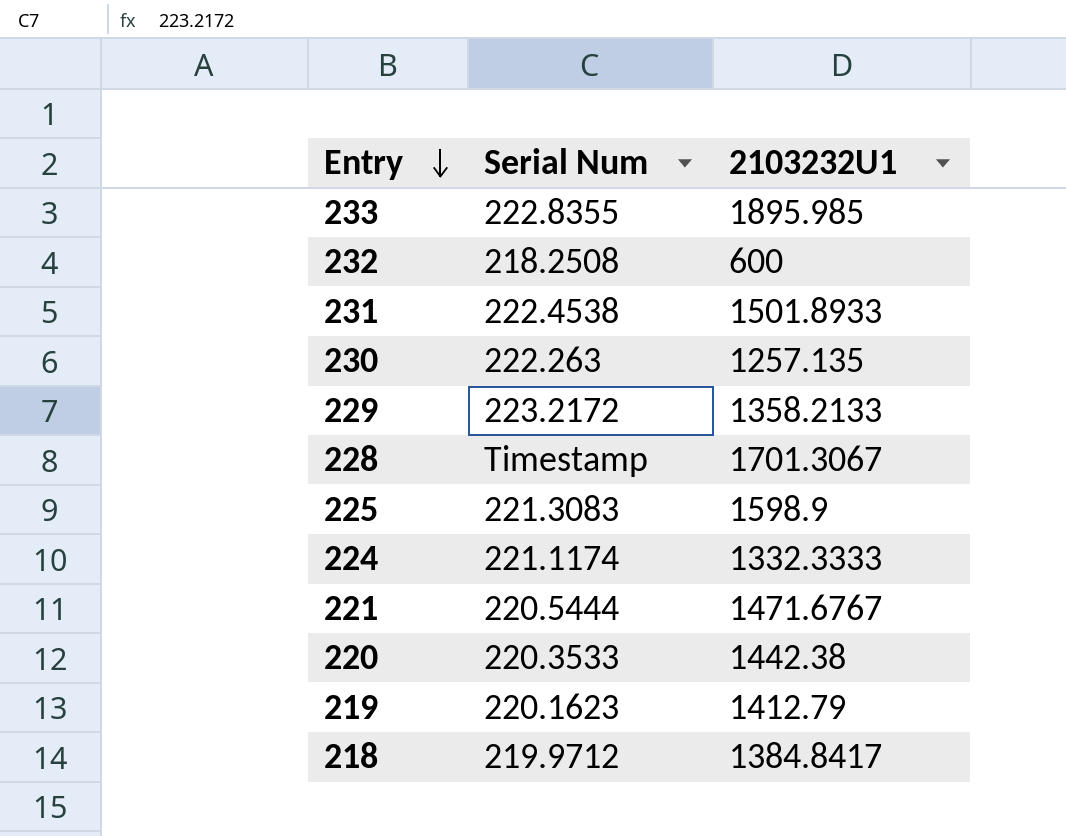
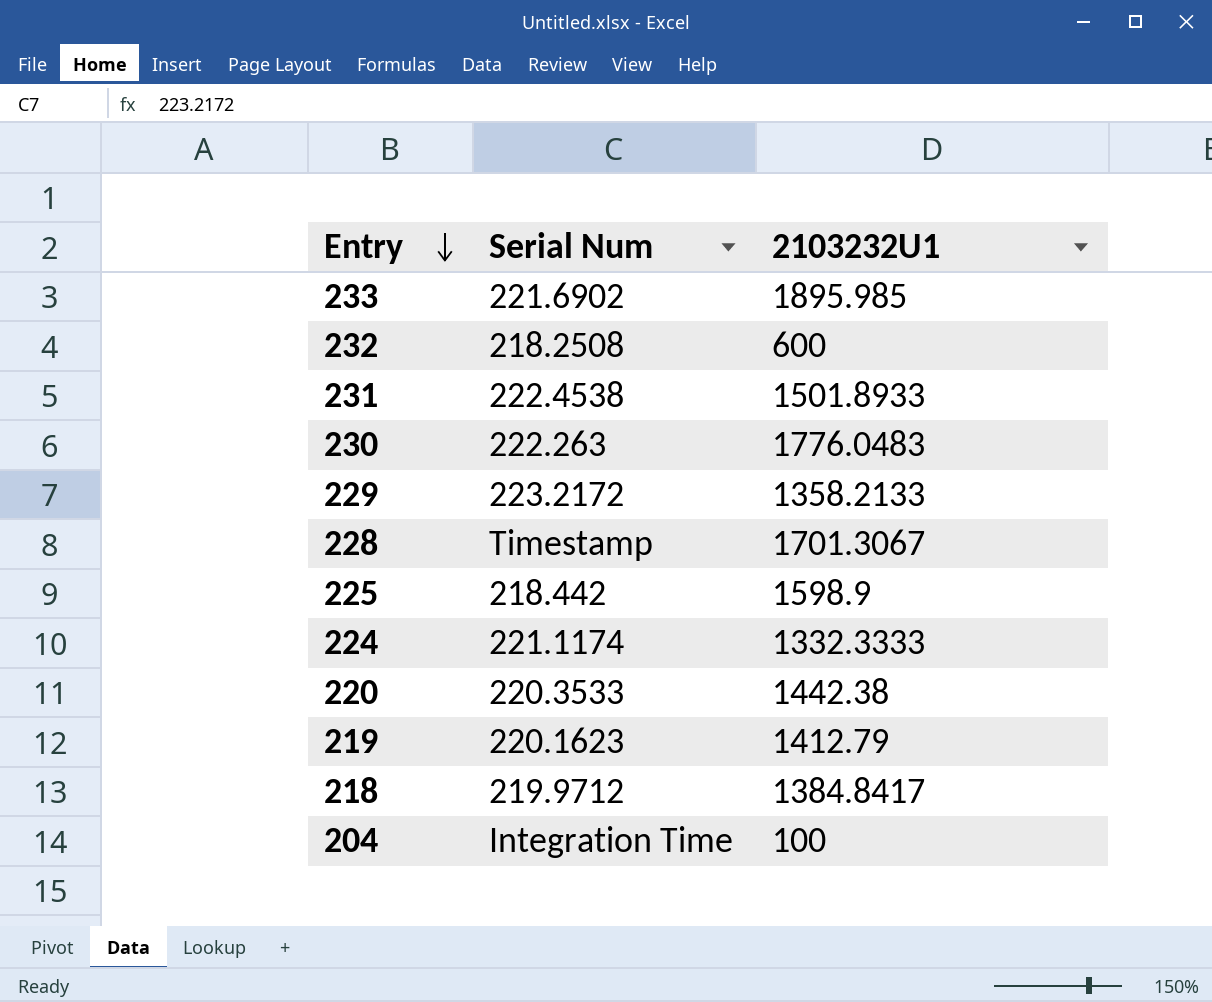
row 221: 220.5444 | 1471.6767 -> none
233 | Serial Num: 222.8355 -> 221.6902
230 | 2103232U1: 1257.135 -> 1776.0483
225 | Serial Num: 221.3083 -> 218.442
row 204: none -> Integration Time | 100

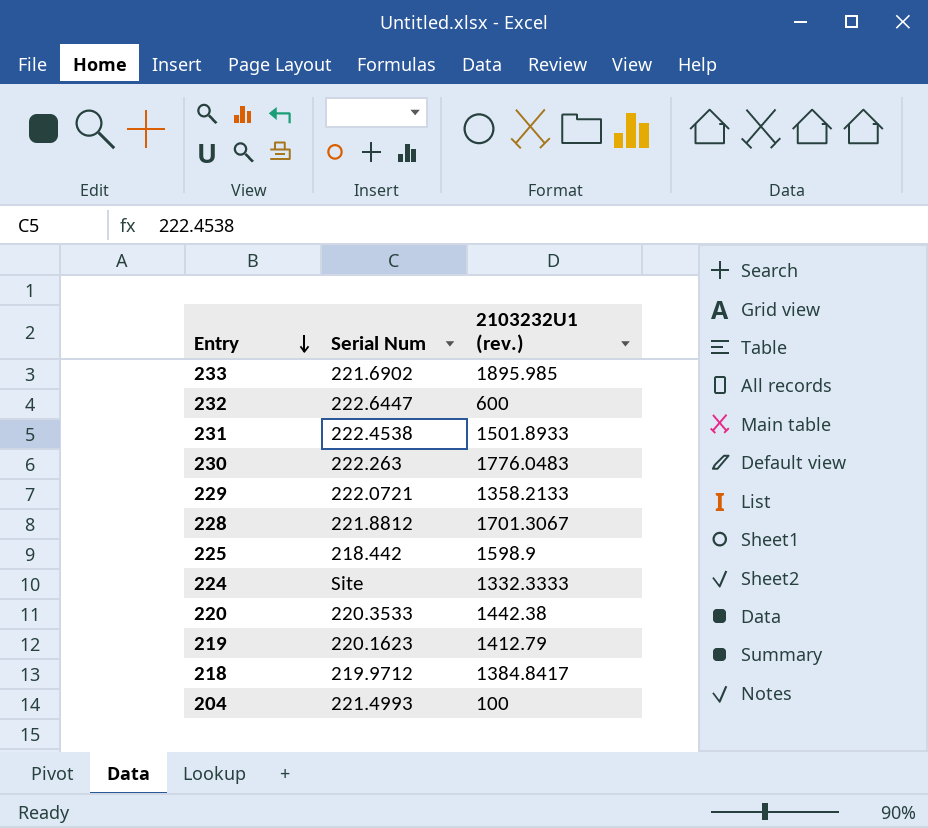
column name: 2103232U1 -> 2103232U1 (rev.)
232 | Serial Num: 218.2508 -> 222.6447
229 | Serial Num: 223.2172 -> 222.0721
228 | Serial Num: Timestamp -> 221.8812
224 | Serial Num: 221.1174 -> Site
204 | Serial Num: Integration Time -> 221.4993

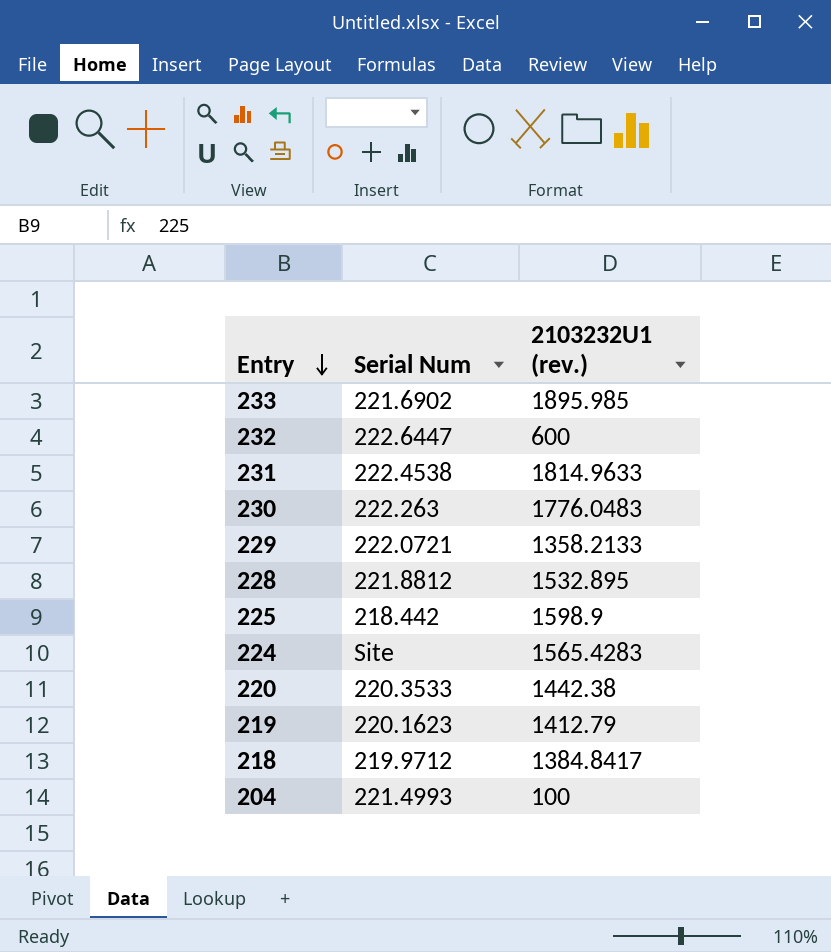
231 | 2103232U1 (rev.): 1501.8933 -> 1814.9633
228 | 2103232U1 (rev.): 1701.3067 -> 1532.895
224 | 2103232U1 (rev.): 1332.3333 -> 1565.4283

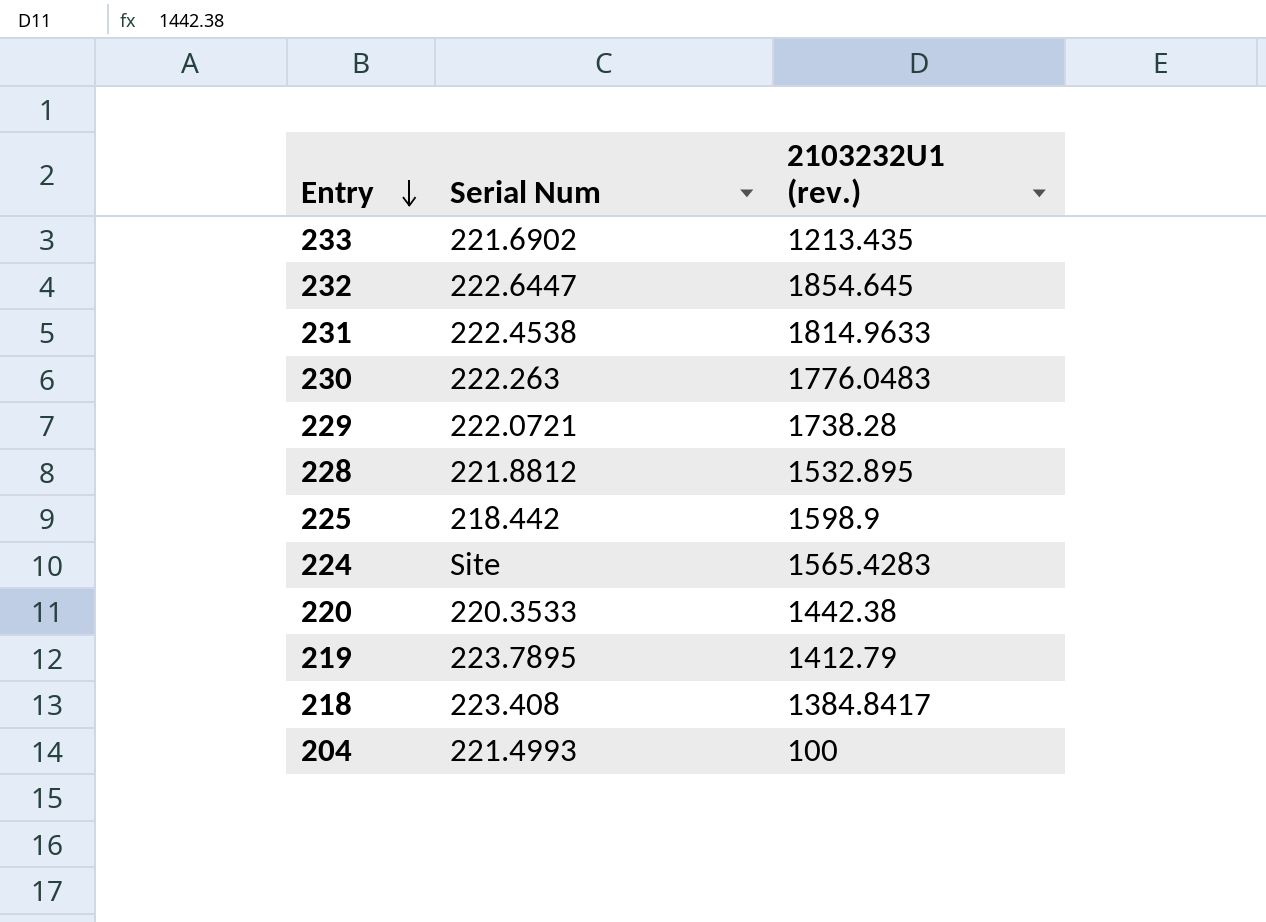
233 | 2103232U1 (rev.): 1895.985 -> 1213.435
232 | 2103232U1 (rev.): 600 -> 1854.645
229 | 2103232U1 (rev.): 1358.2133 -> 1738.28
219 | Serial Num: 220.1623 -> 223.7895
218 | Serial Num: 219.9712 -> 223.408

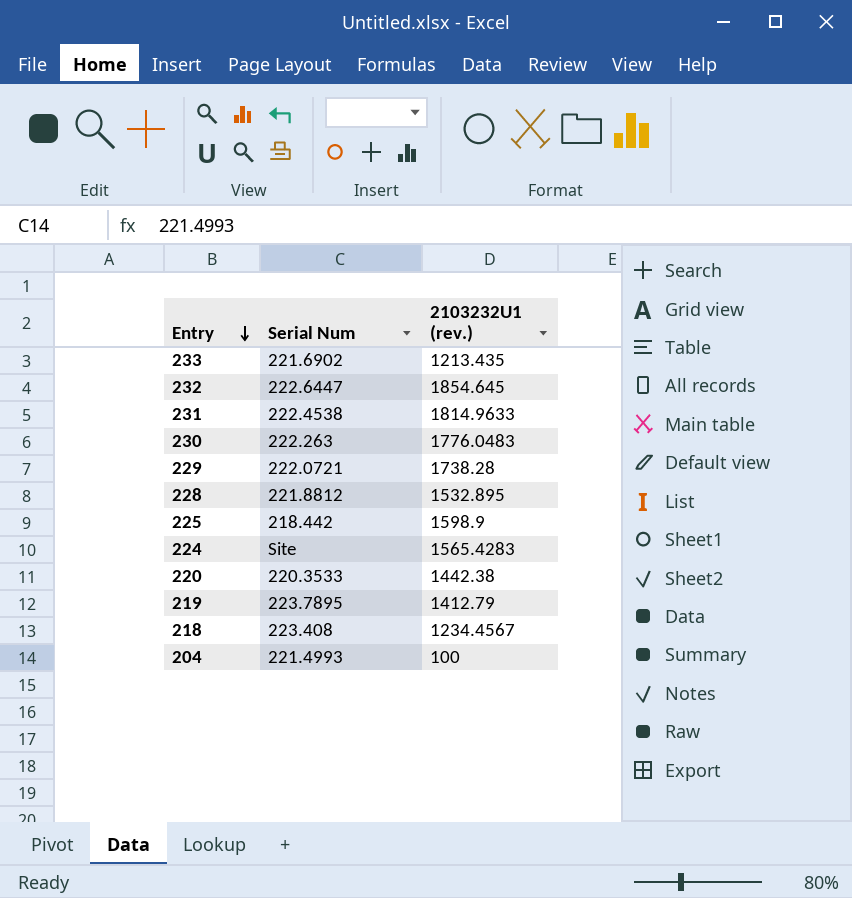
218 | 2103232U1 (rev.): 1384.8417 -> 1234.4567

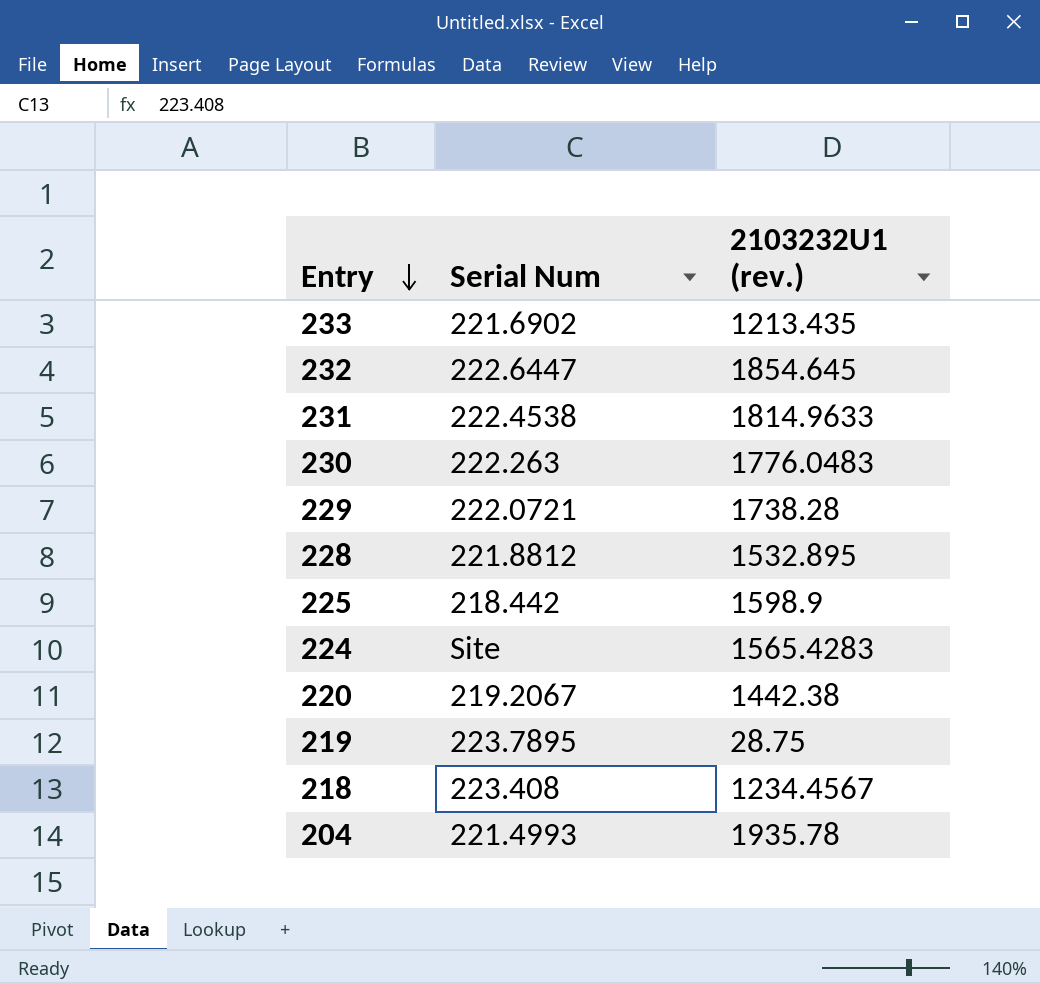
220 | Serial Num: 220.3533 -> 219.2067
219 | 2103232U1 (rev.): 1412.79 -> 28.75
204 | 2103232U1 (rev.): 100 -> 1935.78

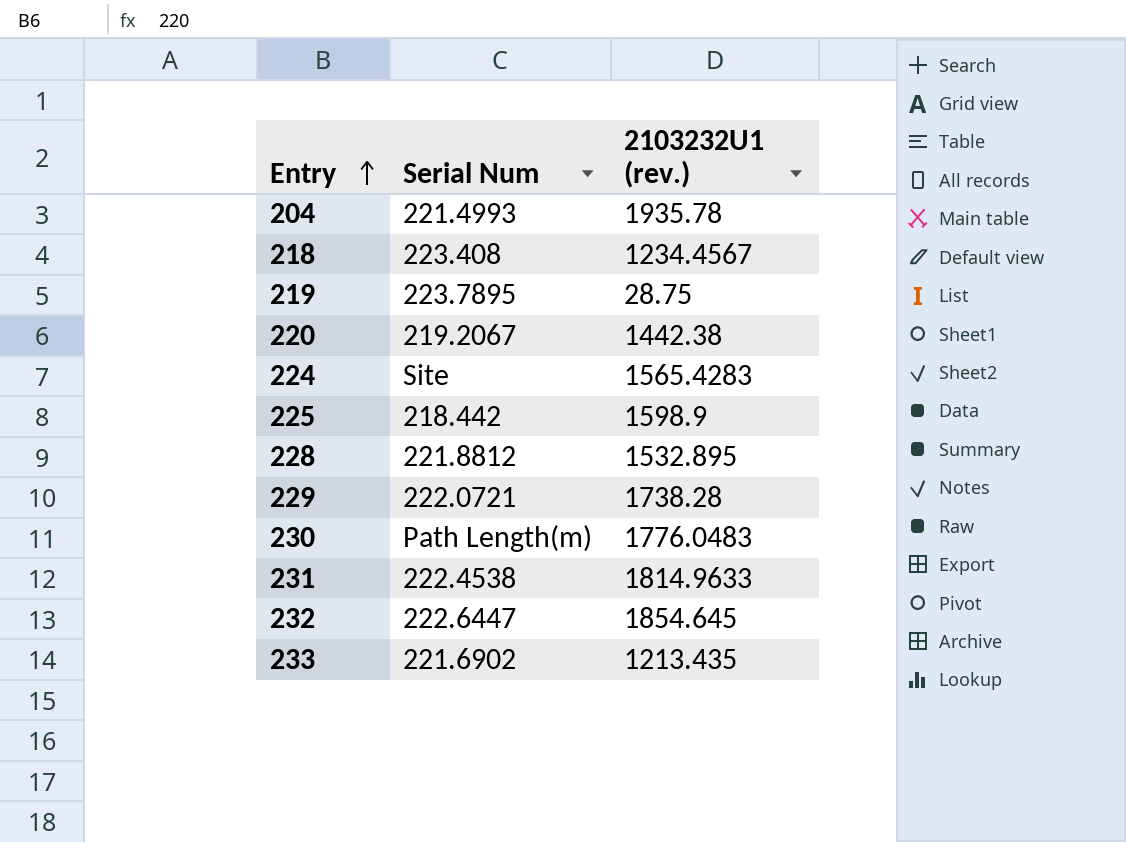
row order: Entry descending -> Entry ascending
230 | Serial Num: 222.263 -> Path Length(m)

